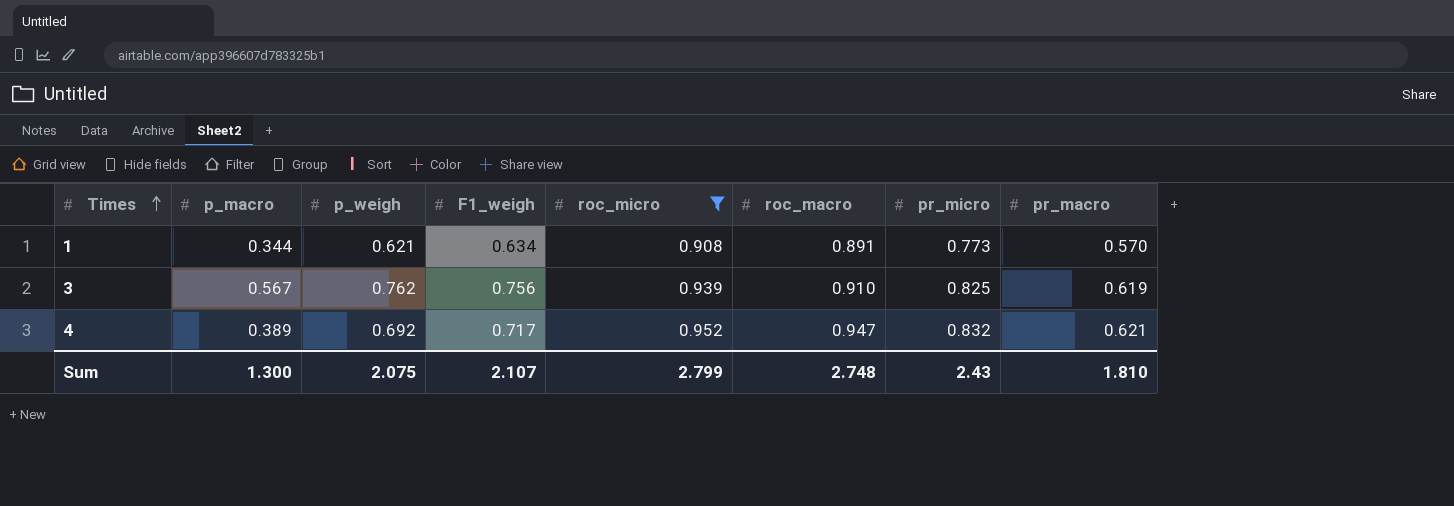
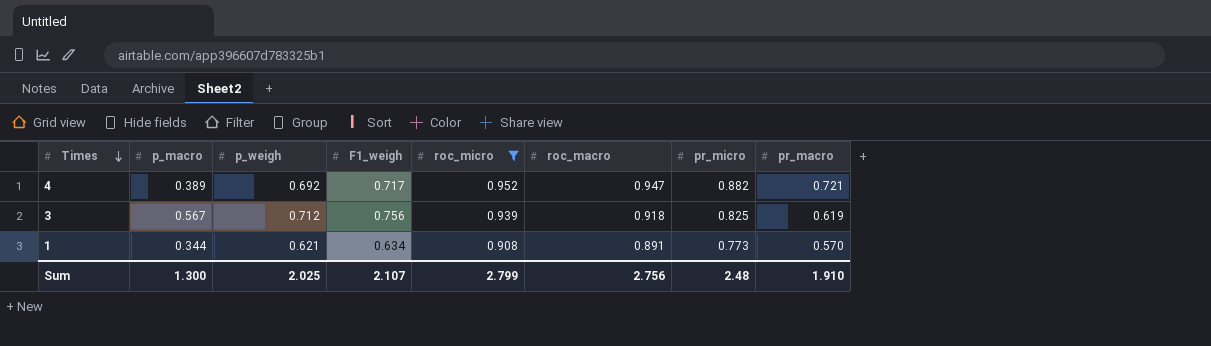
row order: Times ascending -> Times descending
4 | pr_micro: 0.832 -> 0.882
4 | pr_macro: 0.621 -> 0.721
3 | p_weigh: 0.762 -> 0.712
3 | roc_macro: 0.910 -> 0.918
Sum | p_weigh: 2.075 -> 2.025
Sum | roc_macro: 2.748 -> 2.756
Sum | pr_micro: 2.43 -> 2.48
Sum | pr_macro: 1.810 -> 1.910

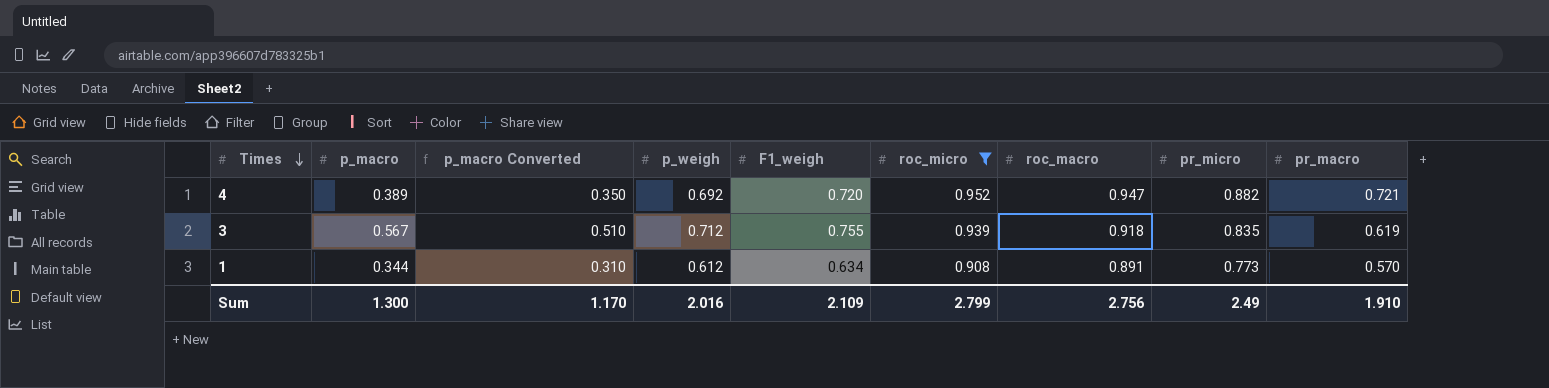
column p_macro Converted | formula: none -> [p_macro] * 0.9
4 | F1_weigh: 0.717 -> 0.720
3 | F1_weigh: 0.756 -> 0.755
3 | pr_micro: 0.825 -> 0.835
1 | p_weigh: 0.621 -> 0.612
Sum | p_weigh: 2.025 -> 2.016
Sum | F1_weigh: 2.107 -> 2.109
Sum | pr_micro: 2.48 -> 2.49

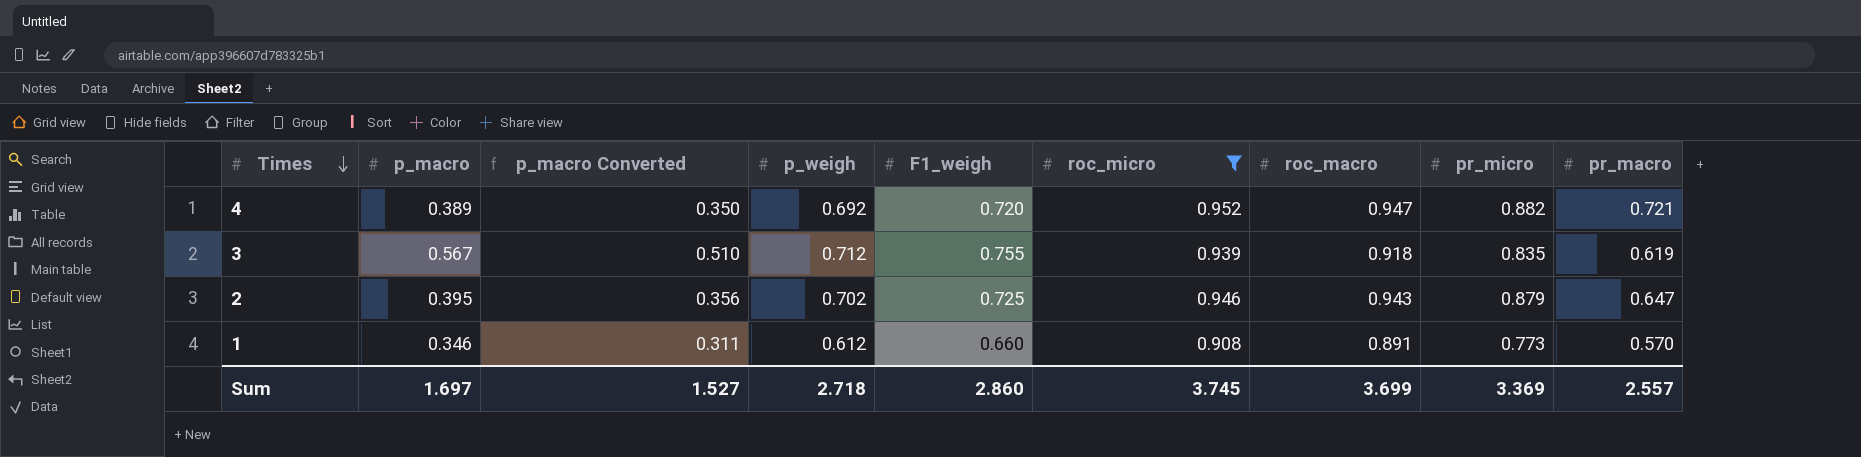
row 2: none -> 0.395 | 0.356 | 0.702 | 0.725 | 0.946 | 0.943 | 0.879 | 0.647
1 | p_macro: 0.344 -> 0.346
1 | p_macro Converted: 0.310 -> 0.311
1 | F1_weigh: 0.634 -> 0.660
Sum | p_macro: 1.300 -> 1.697
Sum | p_macro Converted: 1.170 -> 1.527
Sum | p_weigh: 2.016 -> 2.718
Sum | F1_weigh: 2.109 -> 2.860
Sum | roc_micro: 2.799 -> 3.745
Sum | roc_macro: 2.756 -> 3.699
Sum | pr_micro: 2.49 -> 3.369
Sum | pr_macro: 1.910 -> 2.557

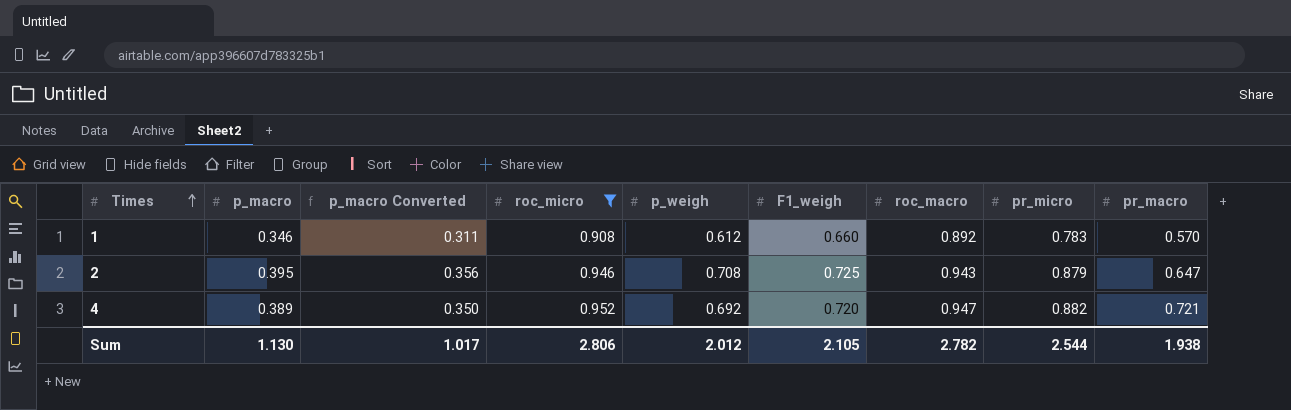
row order: Times descending -> Times ascending
column roc_micro | position: 6 -> 4
row 3: 0.567 | 0.510 | 0.712 | 0.755 | 0.939 | 0.918 | 0.835 | 0.619 -> none
1 | roc_macro: 0.891 -> 0.892
1 | pr_micro: 0.773 -> 0.783
2 | p_weigh: 0.702 -> 0.708
Sum | p_macro: 1.697 -> 1.130
Sum | p_macro Converted: 1.527 -> 1.017
Sum | roc_micro: 3.745 -> 2.806
Sum | p_weigh: 2.718 -> 2.012
Sum | F1_weigh: 2.860 -> 2.105
Sum | roc_macro: 3.699 -> 2.782
Sum | pr_micro: 3.369 -> 2.544
Sum | pr_macro: 2.557 -> 1.938

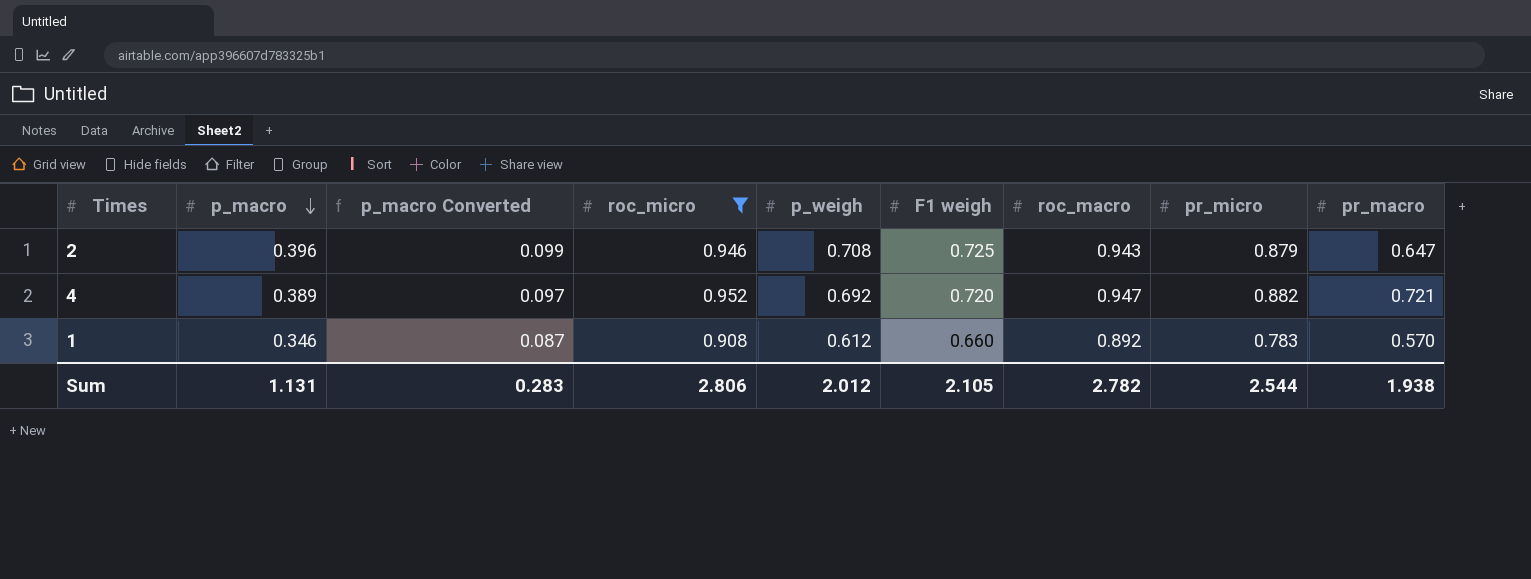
row order: Times ascending -> p_macro descending
column p_macro Converted | formula: [p_macro] * 0.9 -> [p_macro] * 0.25
column name: F1_weigh -> F1 weigh
2 | p_macro: 0.395 -> 0.396
Sum | p_macro: 1.130 -> 1.131
Sum | p_macro Converted: 1.017 -> 0.283

